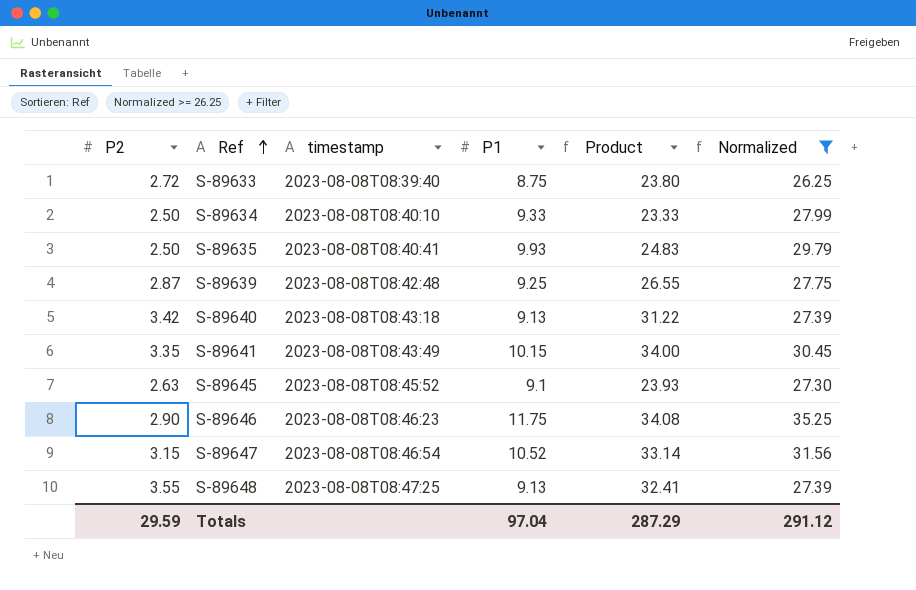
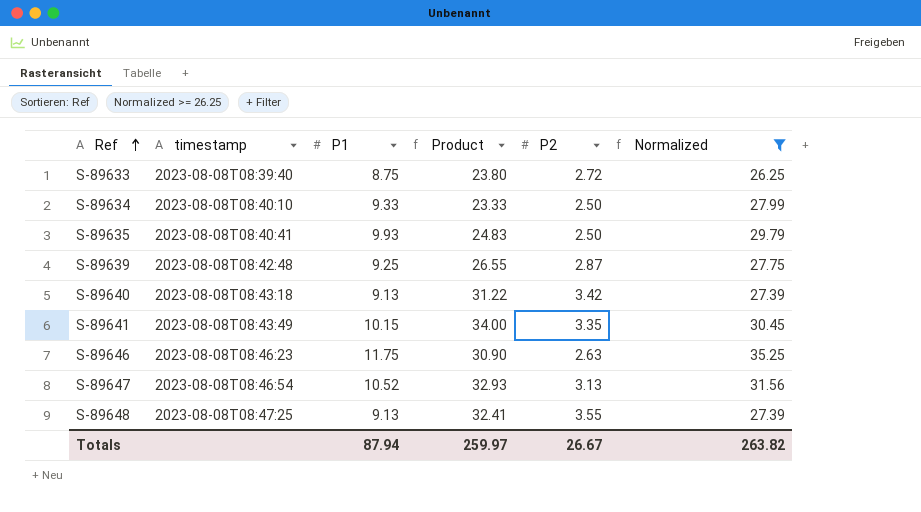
column P2 | position: 1 -> 5
row S-89645: 2.63 | 2023-08-08T08:45:52 | 9.1 | 23.93 | 27.30 -> none
S-89646 | Product: 34.08 -> 30.90
S-89646 | P2: 2.90 -> 2.63
S-89647 | Product: 33.14 -> 32.93
S-89647 | P2: 3.15 -> 3.13
Totals | P1: 97.04 -> 87.94
Totals | Product: 287.29 -> 259.97
Totals | P2: 29.59 -> 26.67
Totals | Normalized: 291.12 -> 263.82

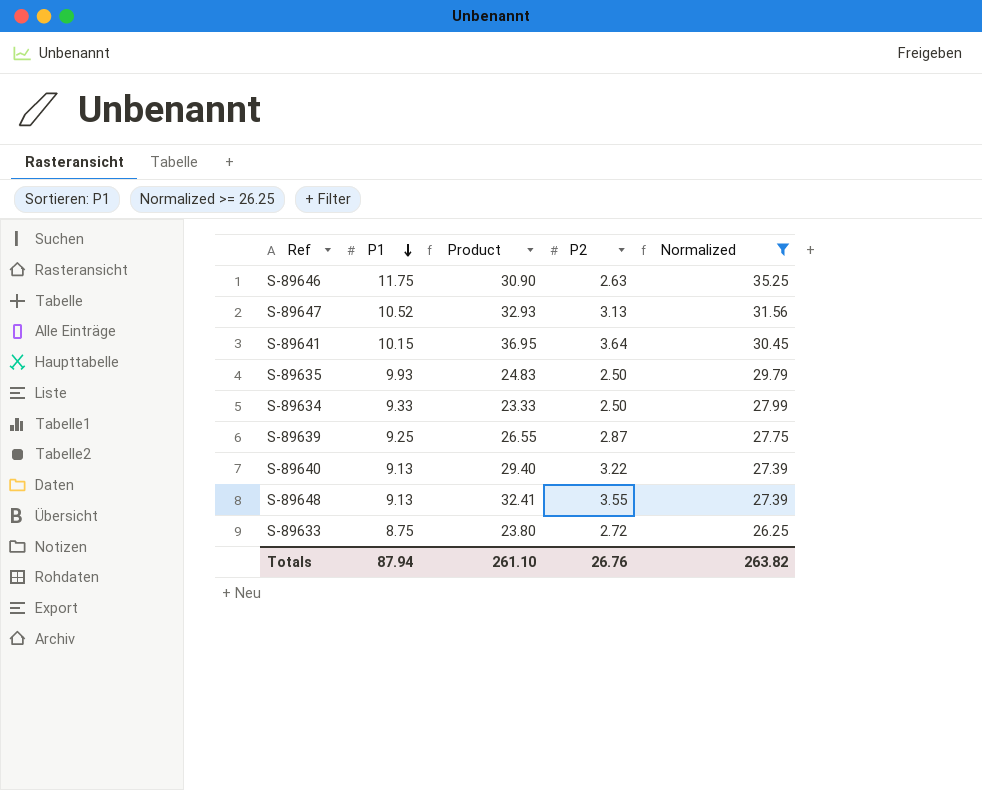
row order: Ref ascending -> P1 descending
column timestamp | position: 2 -> none
S-89641 | Product: 34.00 -> 36.95
S-89641 | P2: 3.35 -> 3.64
S-89640 | Product: 31.22 -> 29.40
S-89640 | P2: 3.42 -> 3.22
Totals | Product: 259.97 -> 261.10
Totals | P2: 26.67 -> 26.76

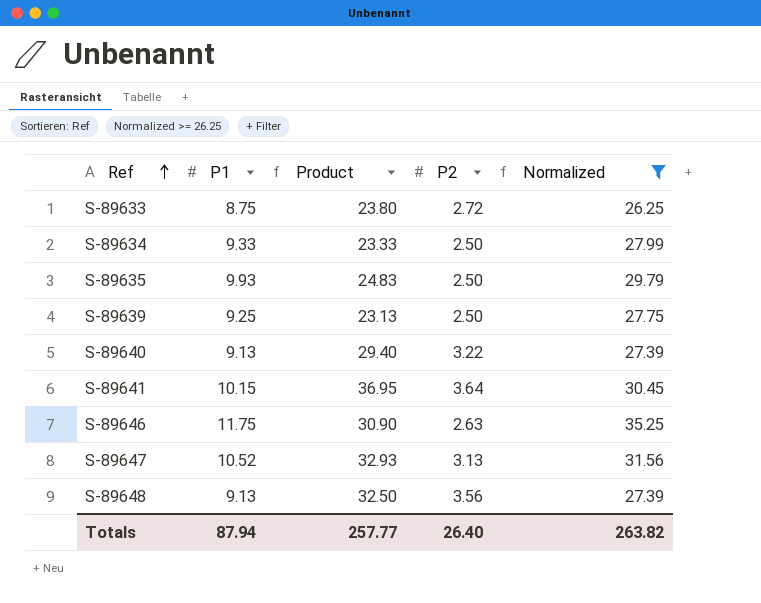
row order: P1 descending -> Ref ascending
S-89639 | Product: 26.55 -> 23.13
S-89639 | P2: 2.87 -> 2.50
S-89648 | Product: 32.41 -> 32.50
S-89648 | P2: 3.55 -> 3.56
Totals | Product: 261.10 -> 257.77
Totals | P2: 26.76 -> 26.40

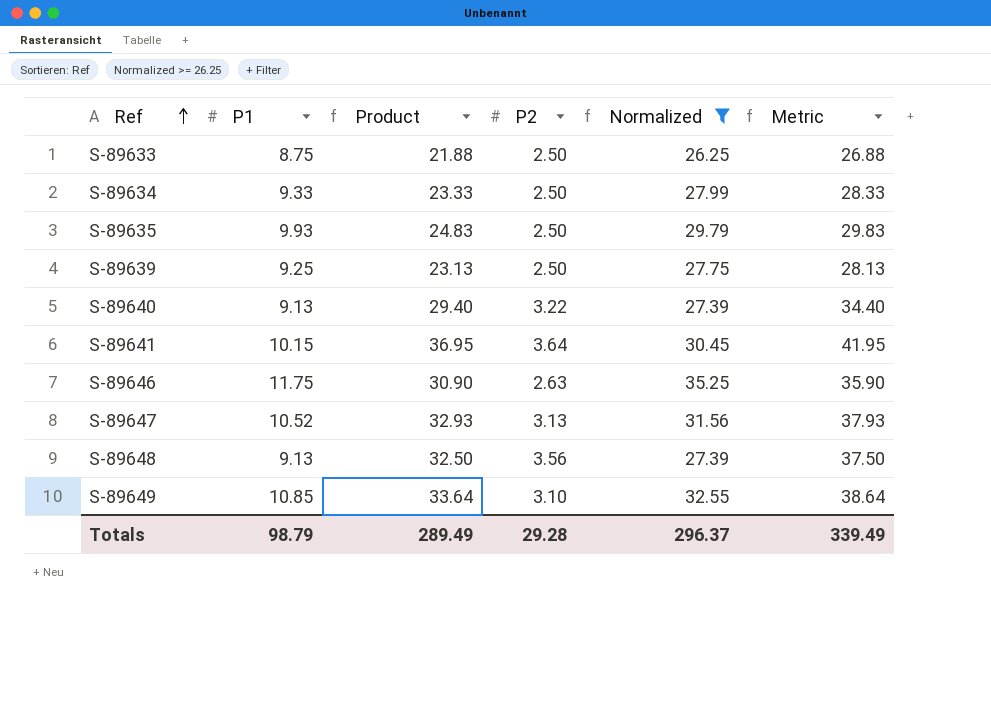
column Metric | formula: none -> [Product] + 5
S-89633 | Product: 23.80 -> 21.88
S-89633 | P2: 2.72 -> 2.50
row S-89649: none -> 10.85 | 33.64 | 3.10 | 32.55 | 38.64
Totals | P1: 87.94 -> 98.79
Totals | Product: 257.77 -> 289.49
Totals | P2: 26.40 -> 29.28
Totals | Normalized: 263.82 -> 296.37

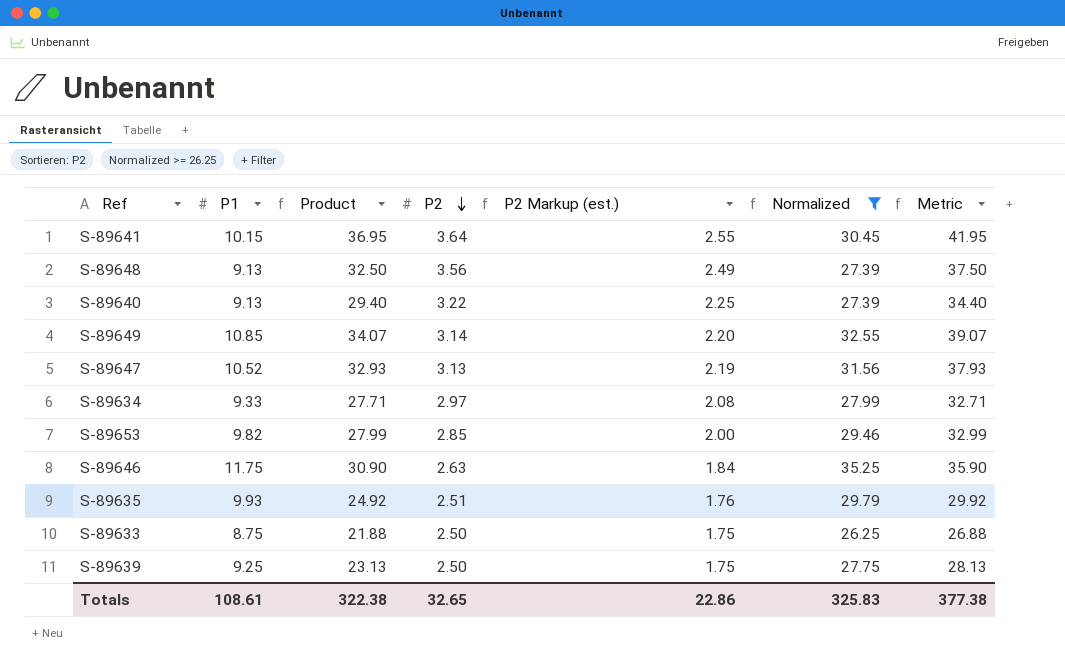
row order: Ref ascending -> P2 descending
column P2 Markup (est.) | formula: none -> [P2] * 0.7
S-89649 | Product: 33.64 -> 34.07
S-89649 | P2: 3.10 -> 3.14
S-89649 | Metric: 38.64 -> 39.07
S-89634 | Product: 23.33 -> 27.71
S-89634 | P2: 2.50 -> 2.97
S-89634 | Metric: 28.33 -> 32.71
row S-89653: none -> 9.82 | 27.99 | 2.85 | 2.00 | 29.46 | 32.99
S-89635 | Product: 24.83 -> 24.92
S-89635 | P2: 2.50 -> 2.51
S-89635 | Metric: 29.83 -> 29.92
Totals | P1: 98.79 -> 108.61
Totals | Product: 289.49 -> 322.38
Totals | P2: 29.28 -> 32.65
Totals | Normalized: 296.37 -> 325.83
Totals | Metric: 339.49 -> 377.38

